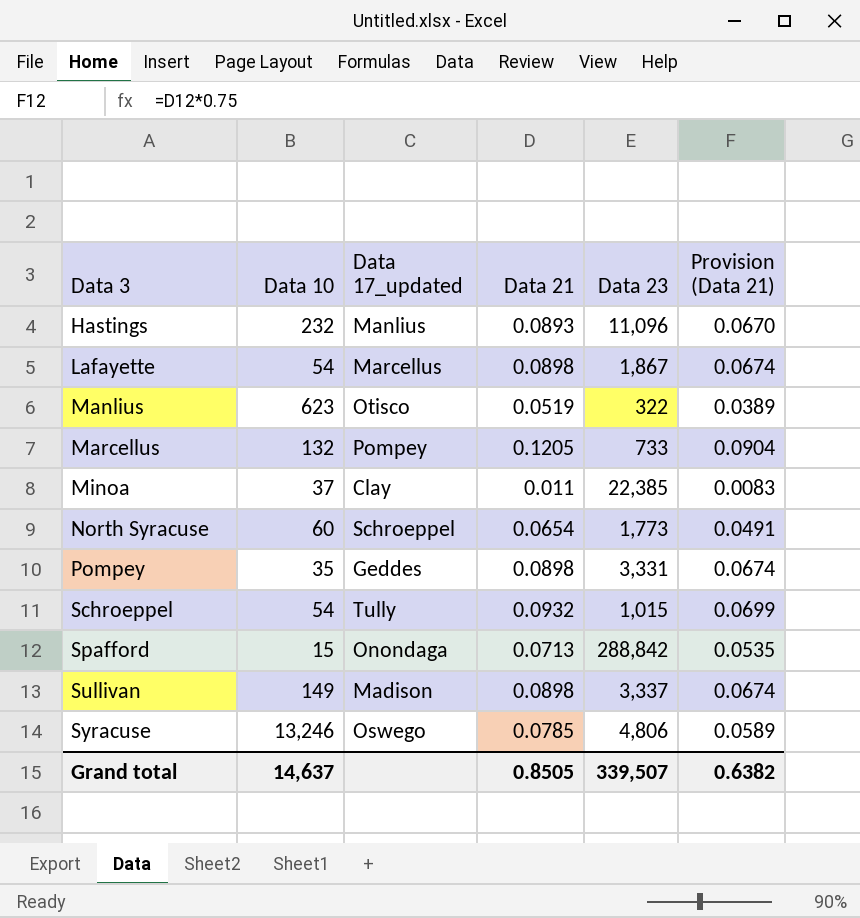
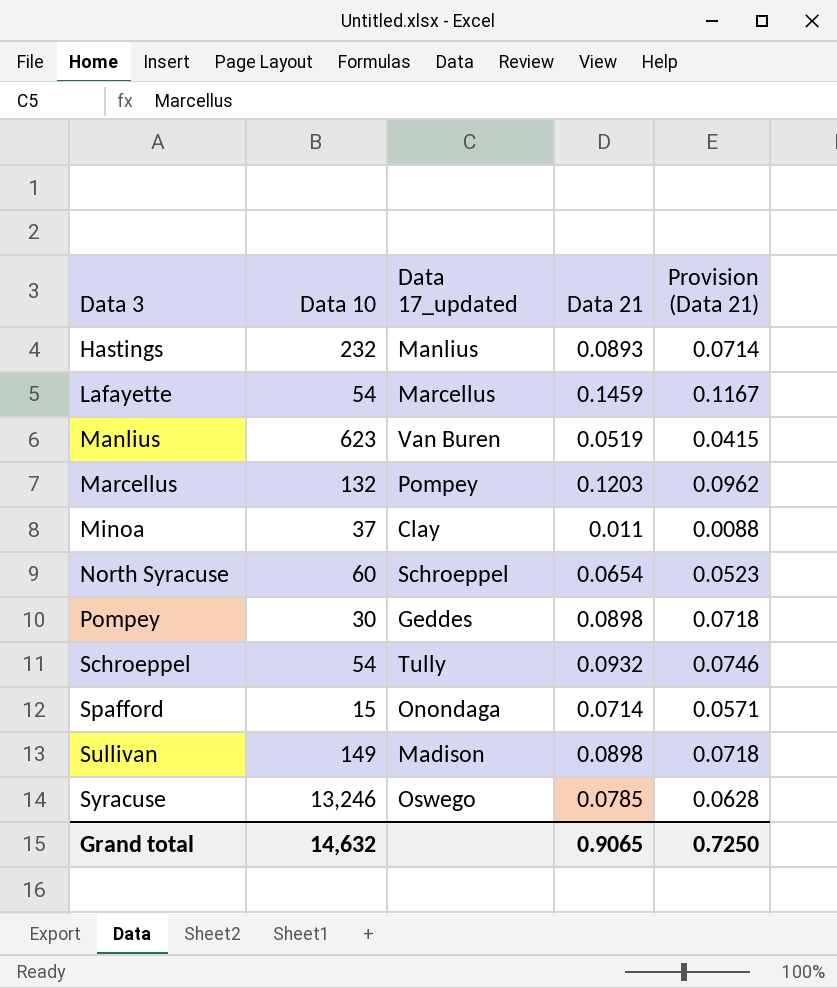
column Data 23 | position: 5 -> none
column Provision (Data 21) | formula: [Data 21] * 0.75 -> [Data 21] * 0.8
Lafayette | Data 21: 0.0898 -> 0.1459
Manlius | Data 17_updated: Otisco -> Van Buren
Marcellus | Data 21: 0.1205 -> 0.1203
Pompey | Data 10: 35 -> 30
Spafford | Data 21: 0.0713 -> 0.0714
Grand total | Data 10: 14,637 -> 14,632
Grand total | Data 21: 0.8505 -> 0.9065
Grand total | Provision (Data 21): 0.6382 -> 0.7250

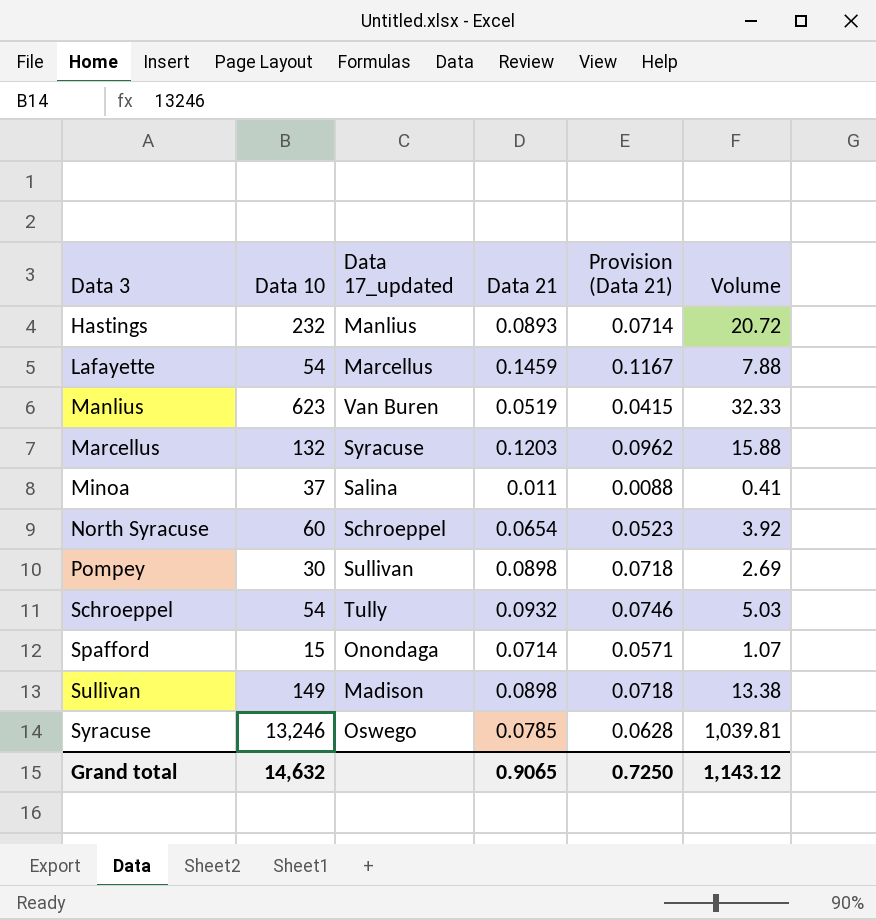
column Volume | formula: none -> [Data 10] * [Data 21]
Marcellus | Data 17_updated: Pompey -> Syracuse
Minoa | Data 17_updated: Clay -> Salina
Pompey | Data 17_updated: Geddes -> Sullivan

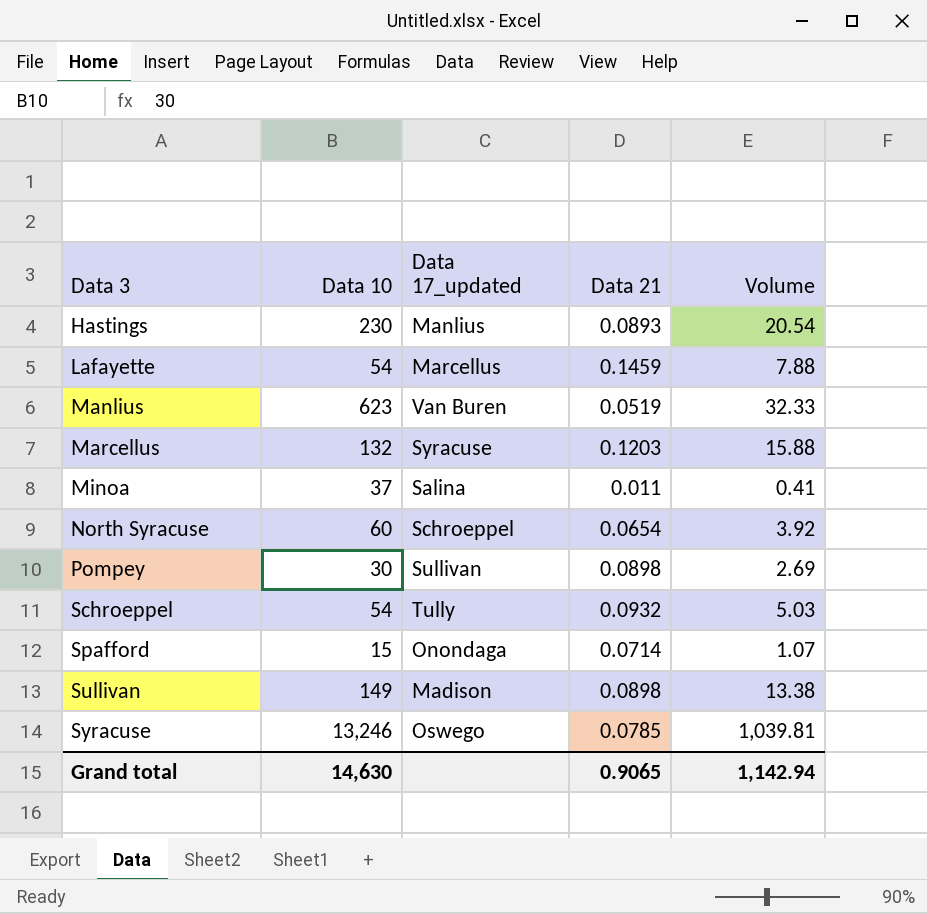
column Provision (Data 21) | formula: [Data 21] * 0.8 -> none
Hastings | Data 10: 232 -> 230
Hastings | Volume: 20.72 -> 20.54
Grand total | Data 10: 14,632 -> 14,630
Grand total | Volume: 1,143.12 -> 1,142.94

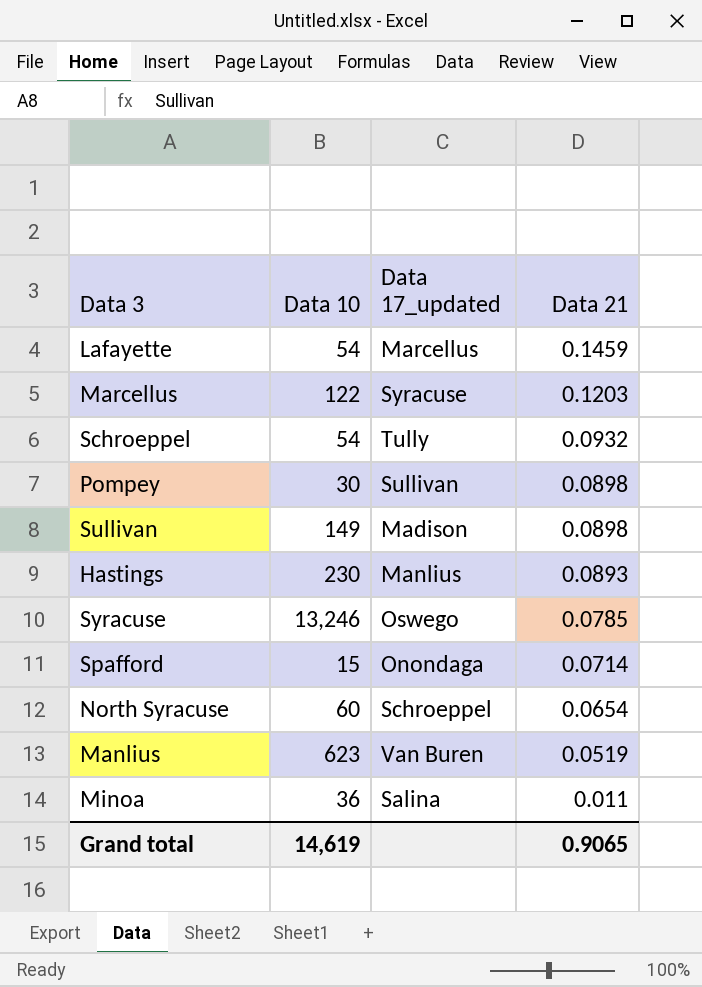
row order: Data 3 ascending -> Data 21 descending
column Volume | formula: [Data 10] * [Data 21] -> none
Marcellus | Data 10: 132 -> 122
Minoa | Data 10: 37 -> 36
Grand total | Data 10: 14,630 -> 14,619

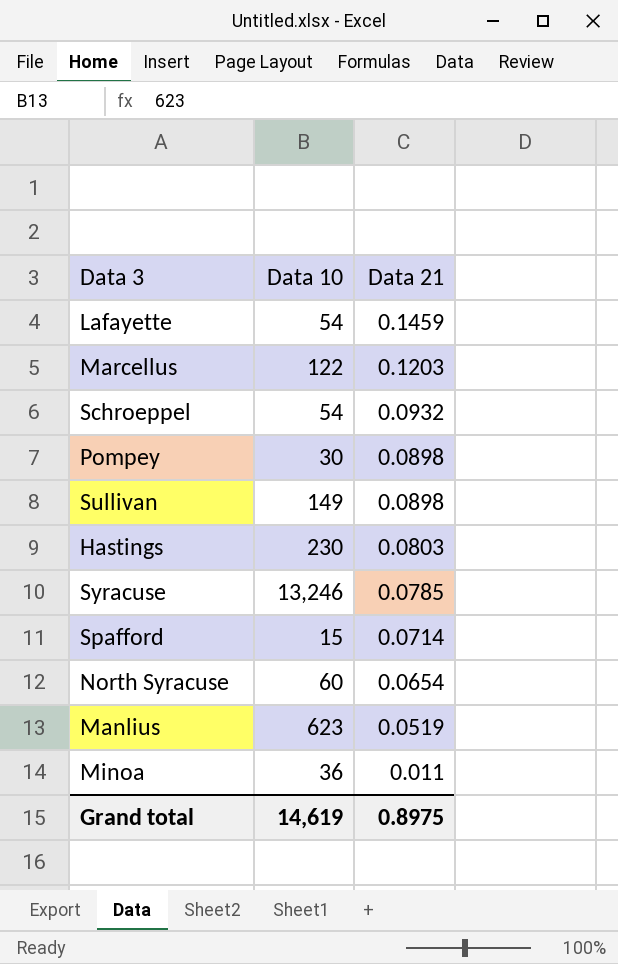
column Data 17_updated | position: 3 -> none
Hastings | Data 21: 0.0893 -> 0.0803
Grand total | Data 21: 0.9065 -> 0.8975

